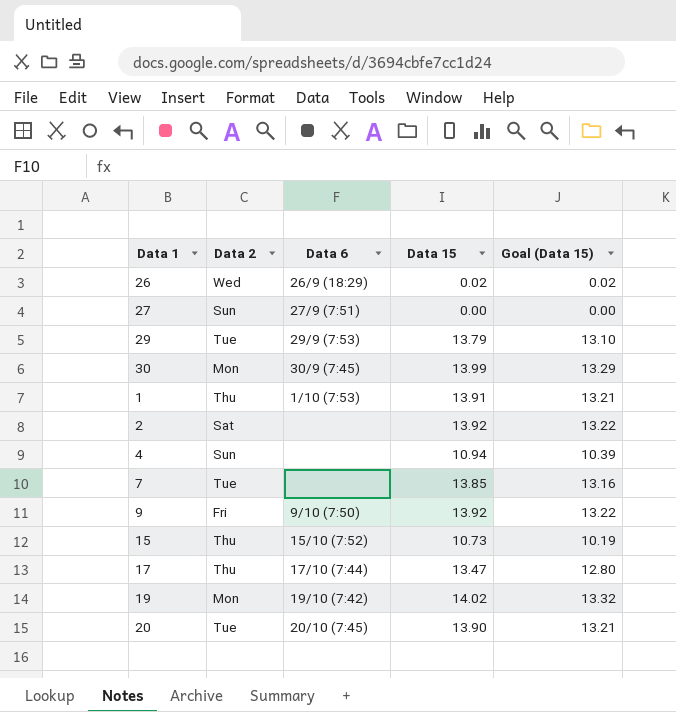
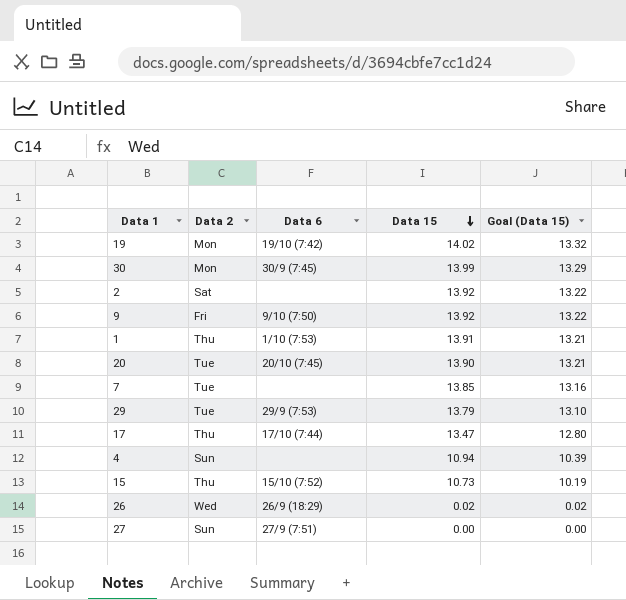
row order: none -> Data 15 descending

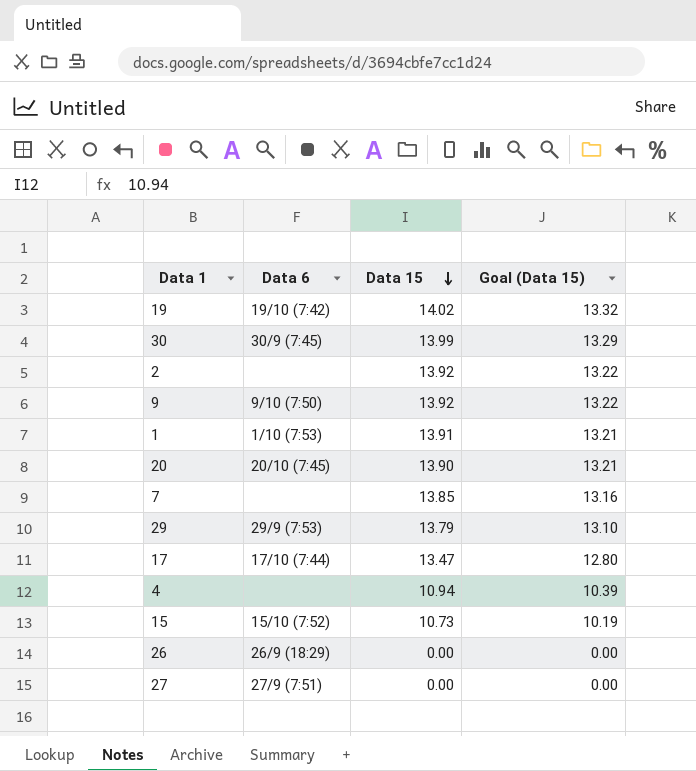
column Data 2 | position: 2 -> none
26 | Data 15: 0.02 -> 0.00
26 | Goal (Data 15): 0.02 -> 0.00

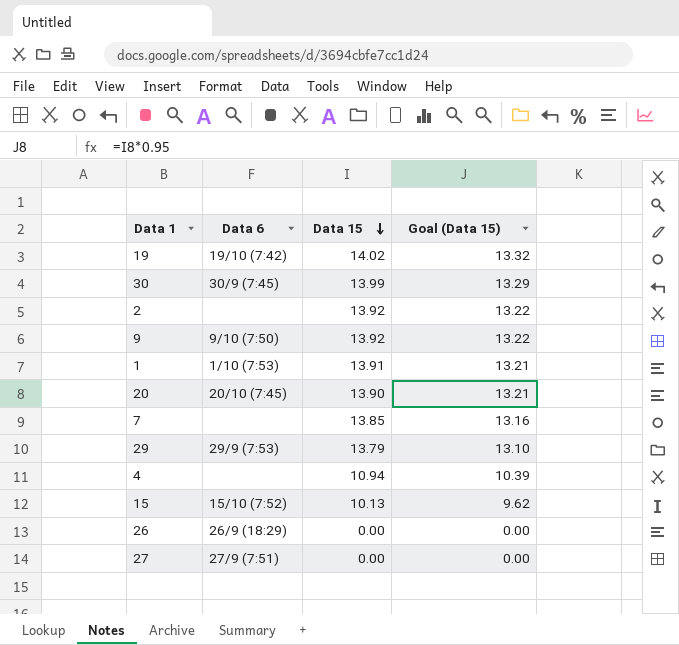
row 17: 17/10 (7:44) | 13.47 | 12.80 -> none
15 | Data 15: 10.73 -> 10.13
15 | Goal (Data 15): 10.19 -> 9.62

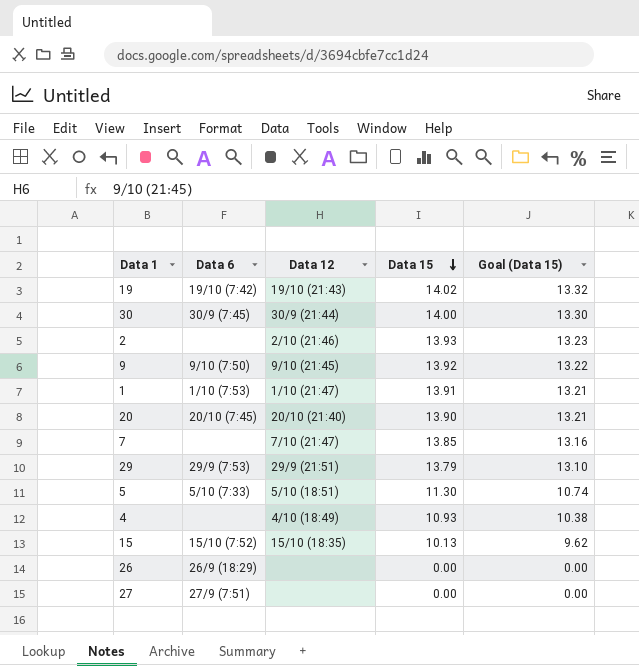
column Data 12 | position: none -> 3
30 | Data 15: 13.99 -> 14.00
30 | Goal (Data 15): 13.29 -> 13.30
2 | Data 15: 13.92 -> 13.93
2 | Goal (Data 15): 13.22 -> 13.23
row 5: none -> 5/10 (7:33) | 5/10 (18:51) | 11.30 | 10.74
4 | Data 15: 10.94 -> 10.93
4 | Goal (Data 15): 10.39 -> 10.38

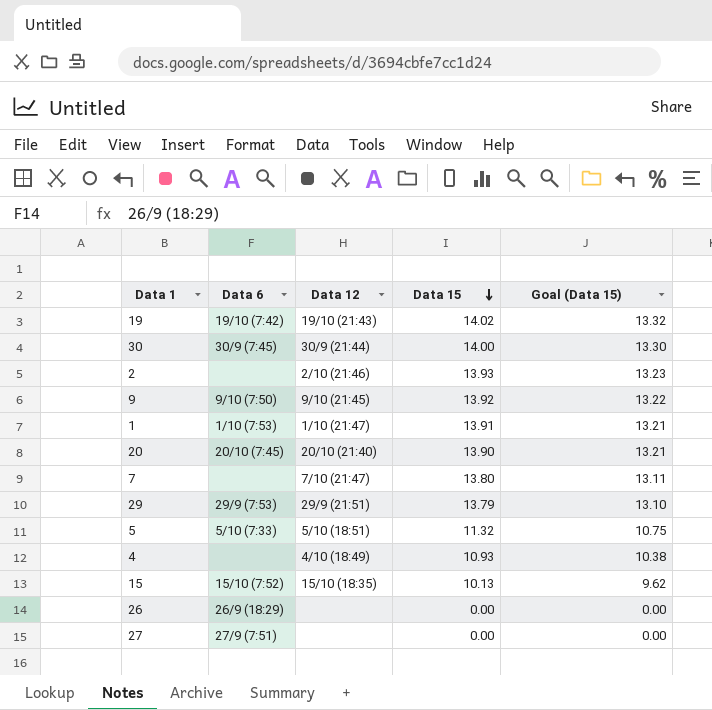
7 | Data 15: 13.85 -> 13.80
7 | Goal (Data 15): 13.16 -> 13.11
5 | Data 15: 11.30 -> 11.32
5 | Goal (Data 15): 10.74 -> 10.75

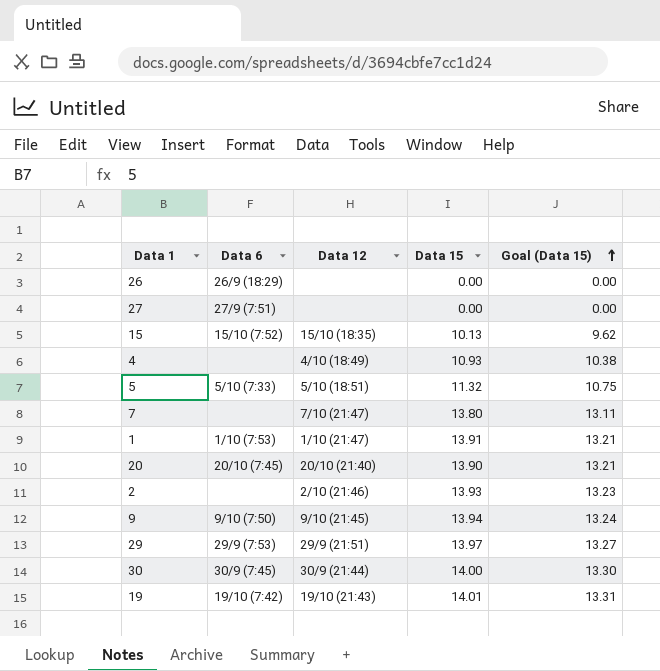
row order: Data 15 descending -> Goal (Data 15) ascending
9 | Data 15: 13.92 -> 13.94
9 | Goal (Data 15): 13.22 -> 13.24
29 | Data 15: 13.79 -> 13.97
29 | Goal (Data 15): 13.10 -> 13.27
19 | Data 15: 14.02 -> 14.01
19 | Goal (Data 15): 13.32 -> 13.31

